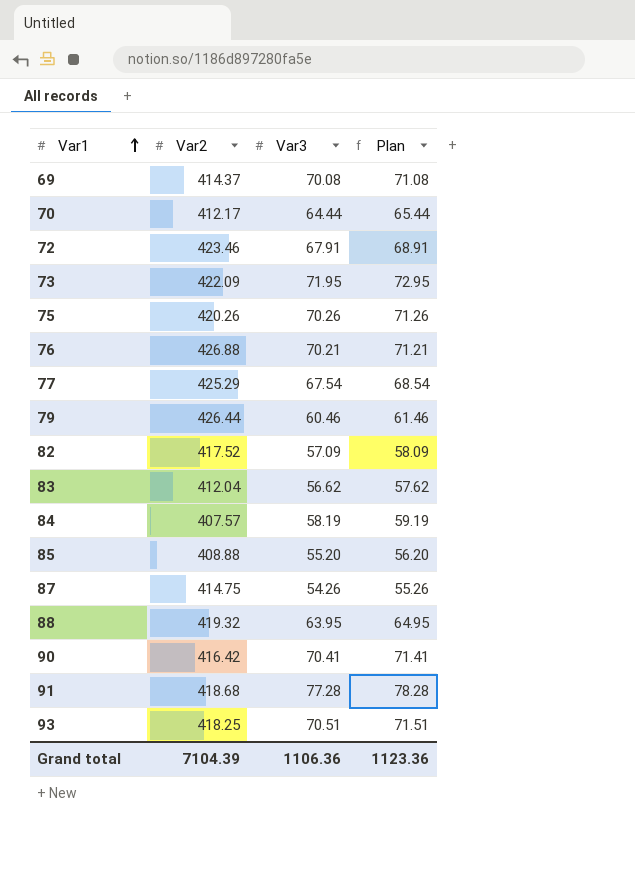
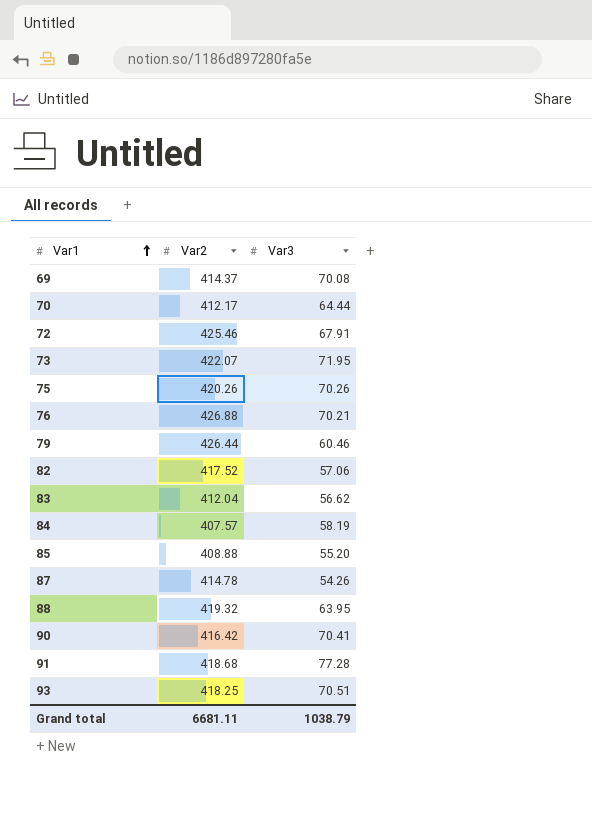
column Plan | formula: [Var3] + 1 -> none
row 77: 425.29 | 67.54 | 68.54 -> none
72 | Var2: 423.46 -> 425.46
73 | Var2: 422.09 -> 422.07
82 | Var3: 57.09 -> 57.06
87 | Var2: 414.75 -> 414.78
Grand total | Var2: 7104.39 -> 6681.11
Grand total | Var3: 1106.36 -> 1038.79

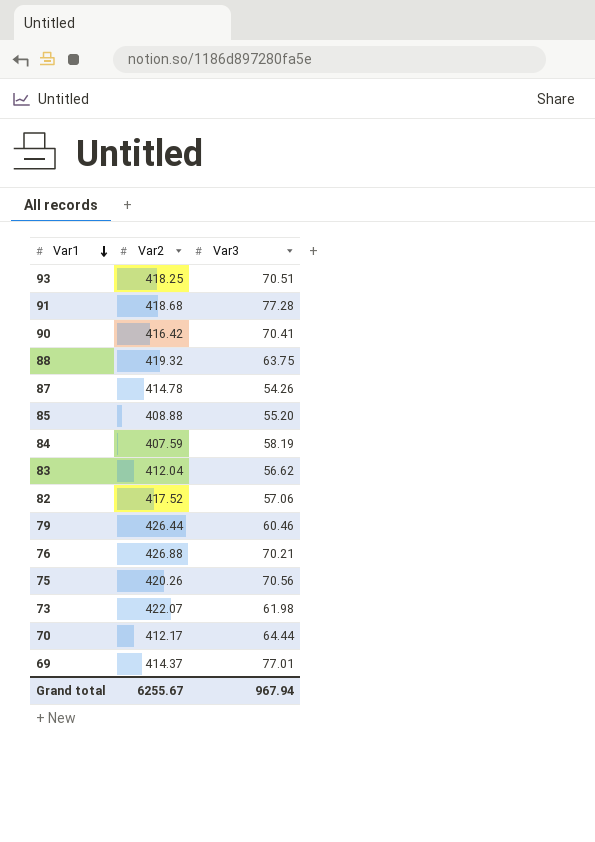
row order: Var1 ascending -> Var1 descending
row 72: 425.46 | 67.91 -> none
88 | Var3: 63.95 -> 63.75
84 | Var2: 407.57 -> 407.59
75 | Var3: 70.26 -> 70.56
73 | Var3: 71.95 -> 61.98
69 | Var3: 70.08 -> 77.01
Grand total | Var2: 6681.11 -> 6255.67
Grand total | Var3: 1038.79 -> 967.94

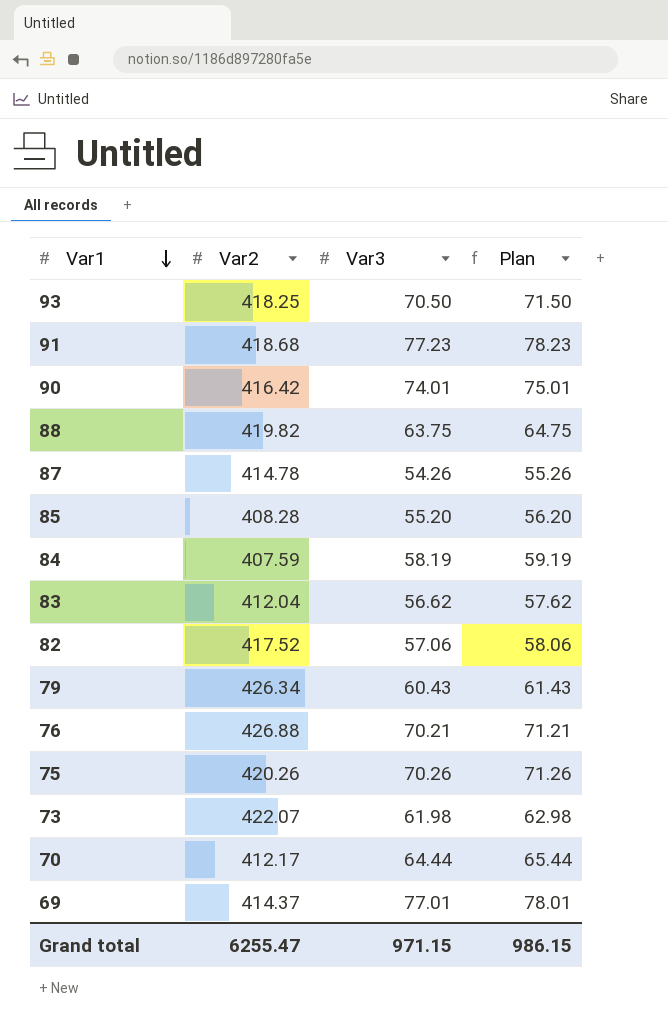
column Plan | formula: none -> [Var3] + 1
93 | Var3: 70.51 -> 70.50
91 | Var3: 77.28 -> 77.23
90 | Var3: 70.41 -> 74.01
88 | Var2: 419.32 -> 419.82
85 | Var2: 408.88 -> 408.28
79 | Var2: 426.44 -> 426.34
79 | Var3: 60.46 -> 60.43
75 | Var3: 70.56 -> 70.26
Grand total | Var2: 6255.67 -> 6255.47
Grand total | Var3: 967.94 -> 971.15

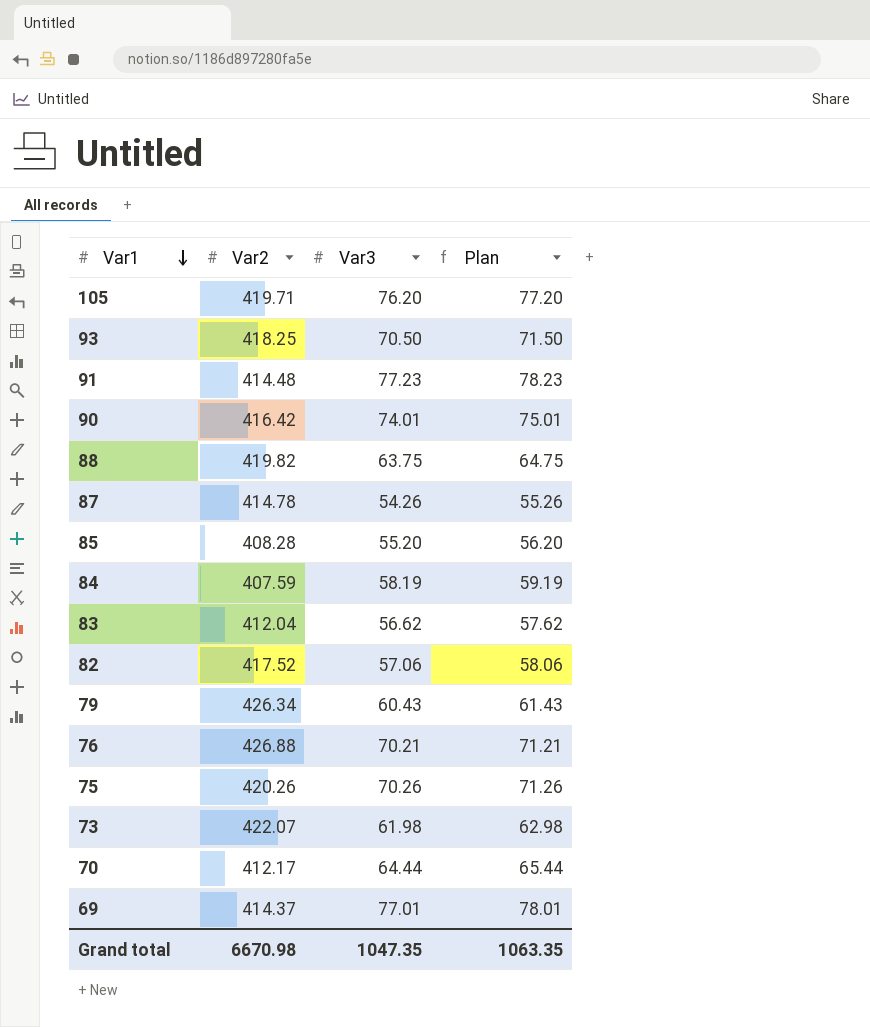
row 105: none -> 419.71 | 76.20 | 77.20
91 | Var2: 418.68 -> 414.48
Grand total | Var2: 6255.47 -> 6670.98
Grand total | Var3: 971.15 -> 1047.35
Grand total | Plan: 986.15 -> 1063.35

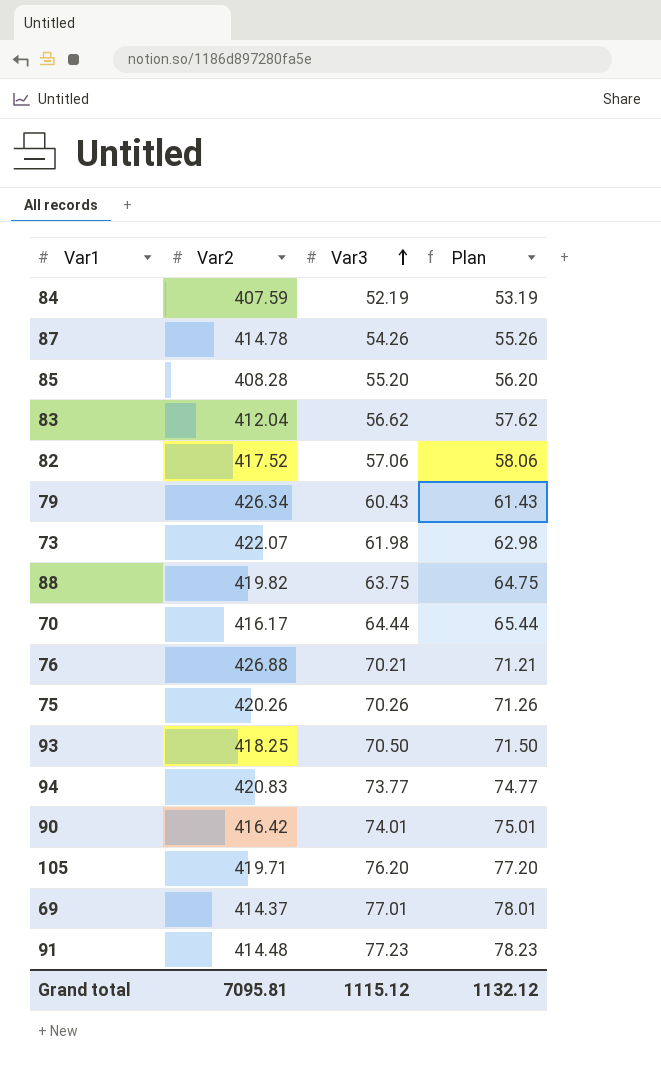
row order: Var1 descending -> Var3 ascending
84 | Var3: 58.19 -> 52.19
84 | Plan: 59.19 -> 53.19
70 | Var2: 412.17 -> 416.17
row 94: none -> 420.83 | 73.77 | 74.77
Grand total | Var2: 6670.98 -> 7095.81
Grand total | Var3: 1047.35 -> 1115.12
Grand total | Plan: 1063.35 -> 1132.12

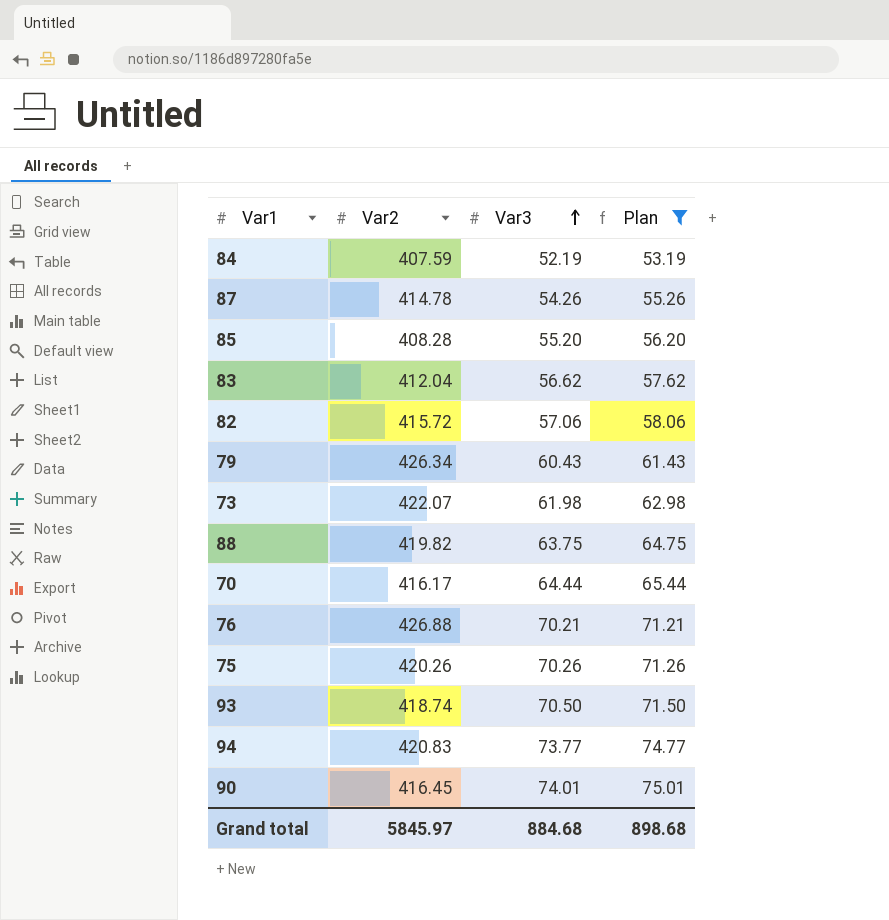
filter: none -> Plan <= 75.01
82 | Var2: 417.52 -> 415.72
93 | Var2: 418.25 -> 418.74
90 | Var2: 416.42 -> 416.45
Grand total | Var2: 7095.81 -> 5845.97
Grand total | Var3: 1115.12 -> 884.68
Grand total | Plan: 1132.12 -> 898.68

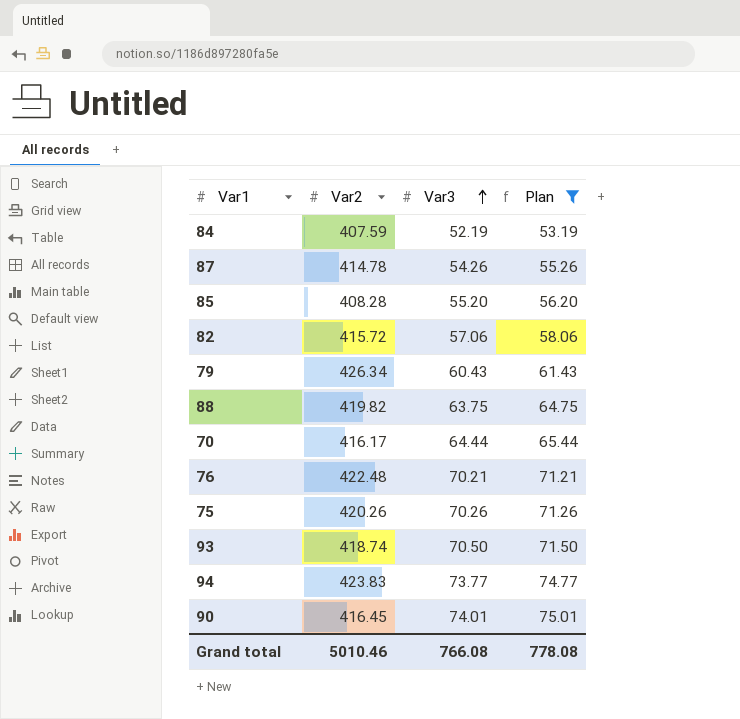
row 83: 412.04 | 56.62 | 57.62 -> none
row 73: 422.07 | 61.98 | 62.98 -> none
76 | Var2: 426.88 -> 422.48
94 | Var2: 420.83 -> 423.83
Grand total | Var2: 5845.97 -> 5010.46
Grand total | Var3: 884.68 -> 766.08
Grand total | Plan: 898.68 -> 778.08

